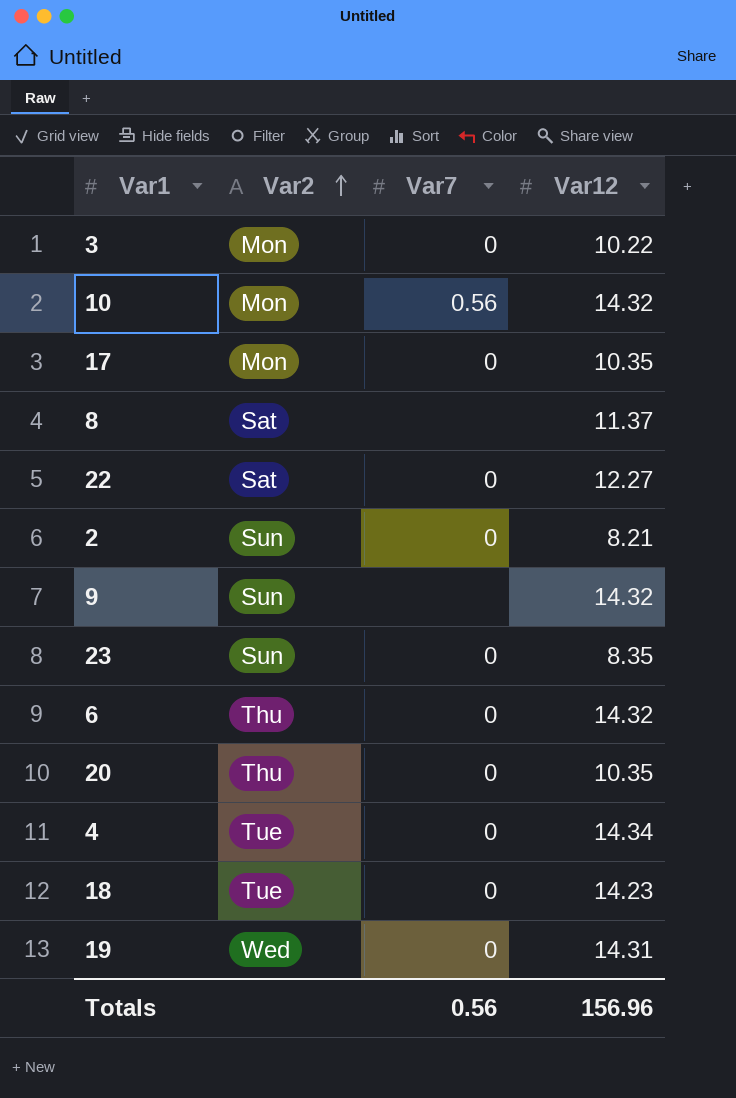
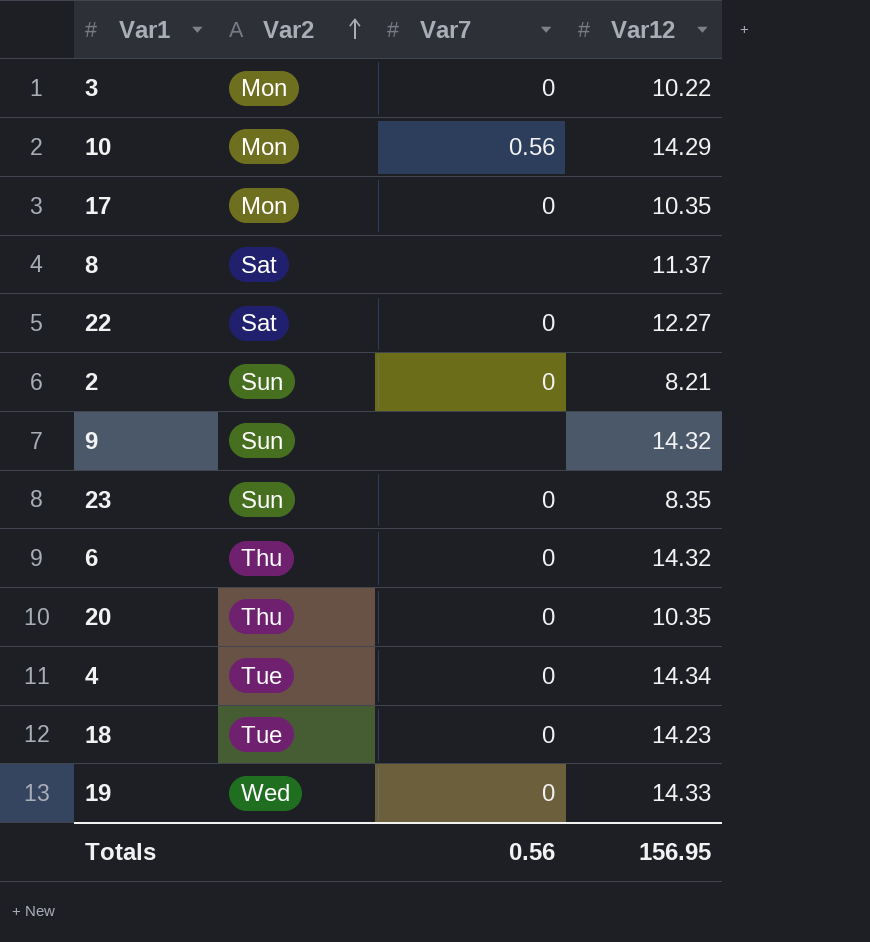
10 | Var12: 14.32 -> 14.29
19 | Var12: 14.31 -> 14.33
Totals | Var12: 156.96 -> 156.95

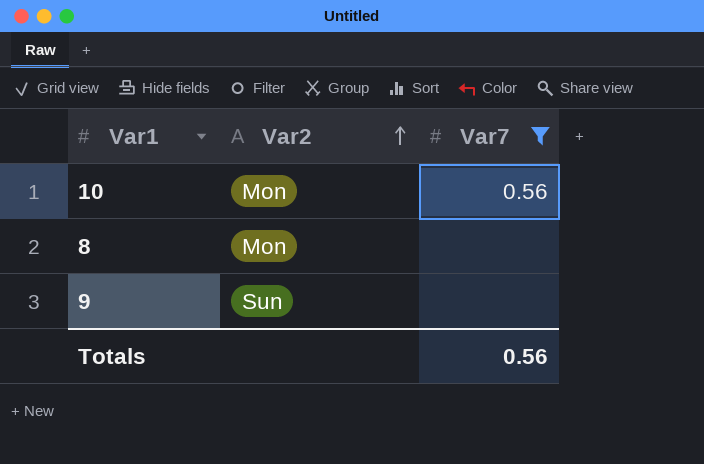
filter: none -> Var7 != 0
column Var12 | position: 4 -> none
8 | Var2: Sat -> Mon

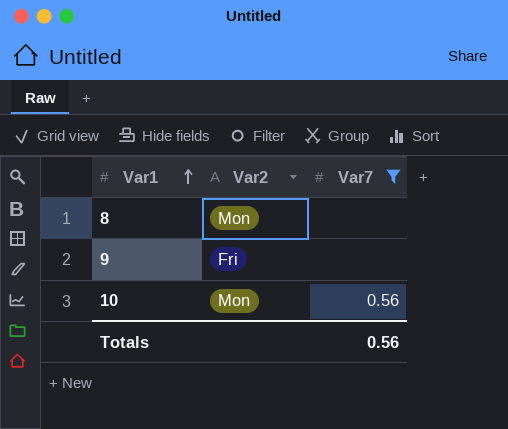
row order: Var2 ascending -> Var1 ascending
9 | Var2: Sun -> Fri

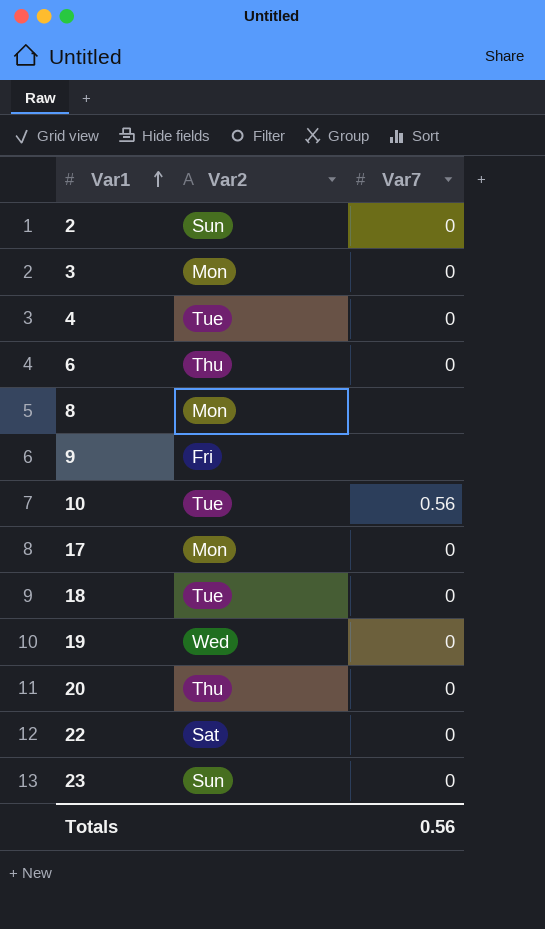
filter: Var7 != 0 -> none
10 | Var2: Mon -> Tue

